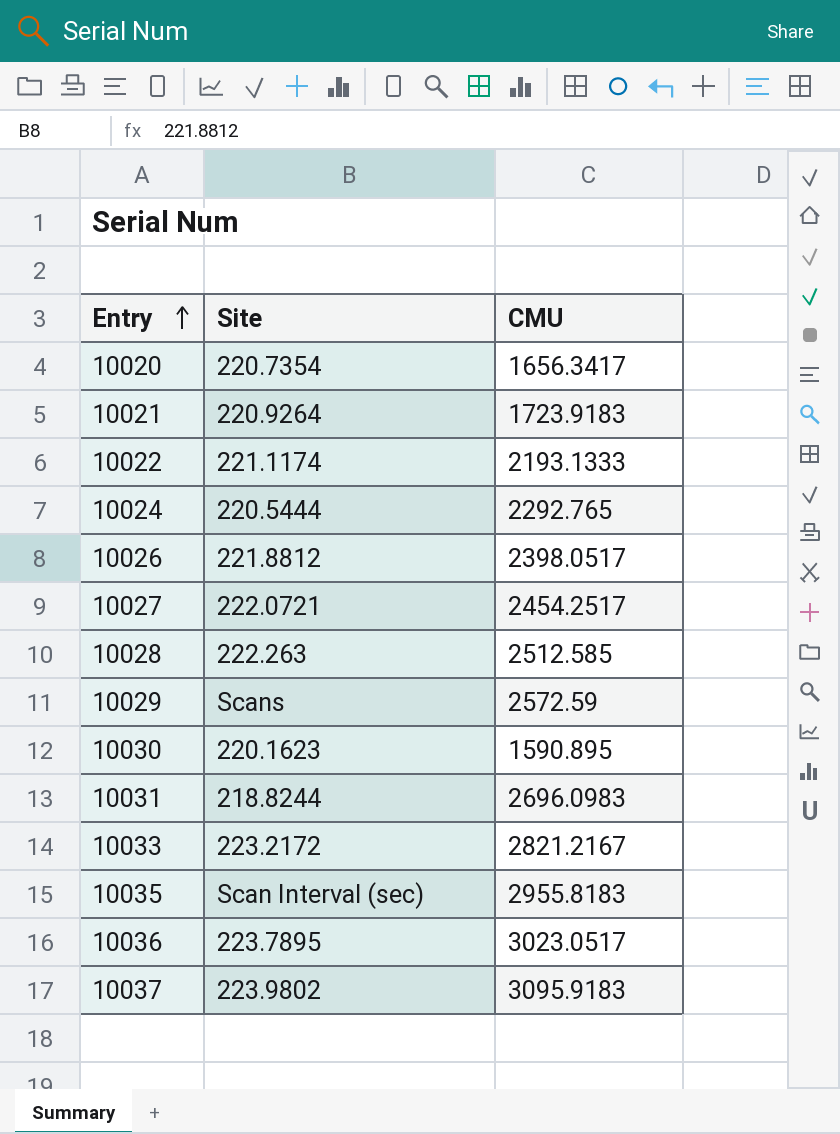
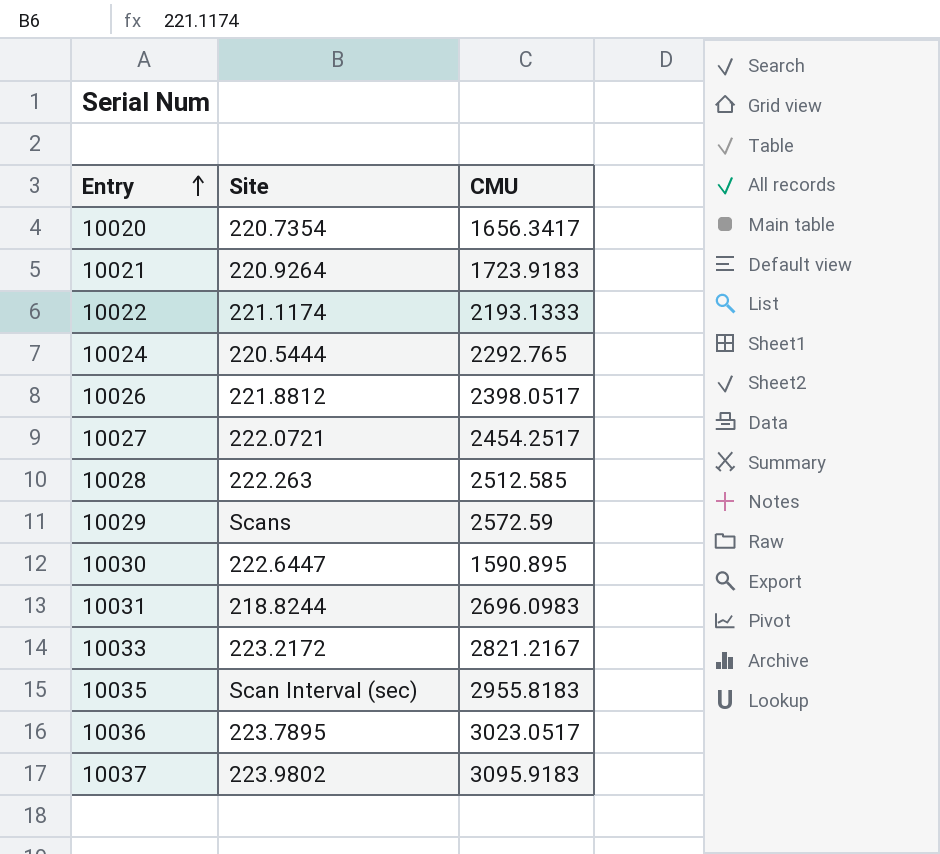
10030 | Site: 220.1623 -> 222.6447

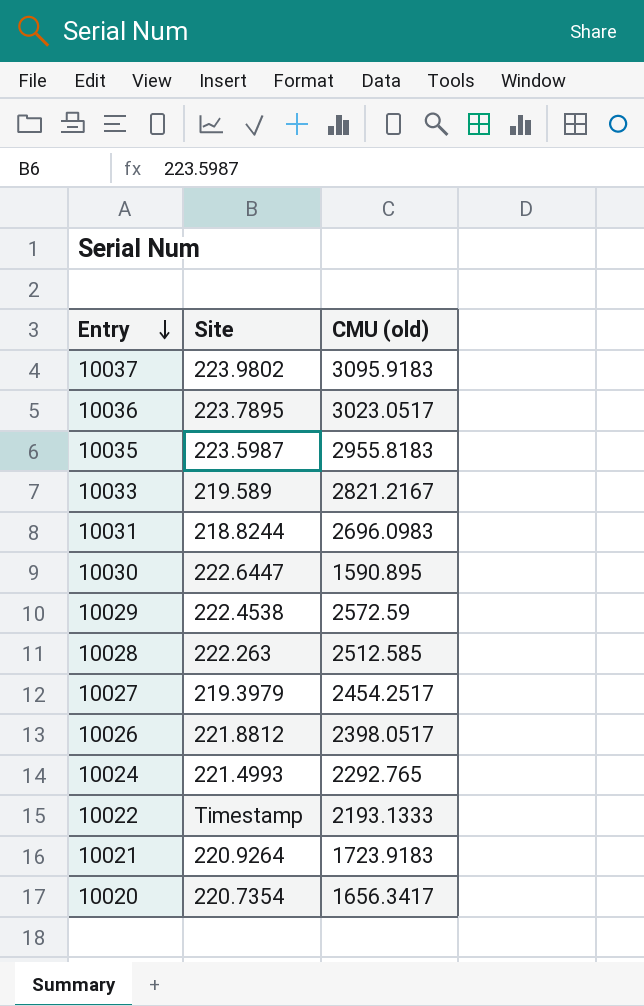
row order: Entry ascending -> Entry descending
column name: CMU -> CMU (old)
10035 | Site: Scan Interval (sec) -> 223.5987
10033 | Site: 223.2172 -> 219.589
10029 | Site: Scans -> 222.4538
10027 | Site: 222.0721 -> 219.3979
10024 | Site: 220.5444 -> 221.4993
10022 | Site: 221.1174 -> Timestamp

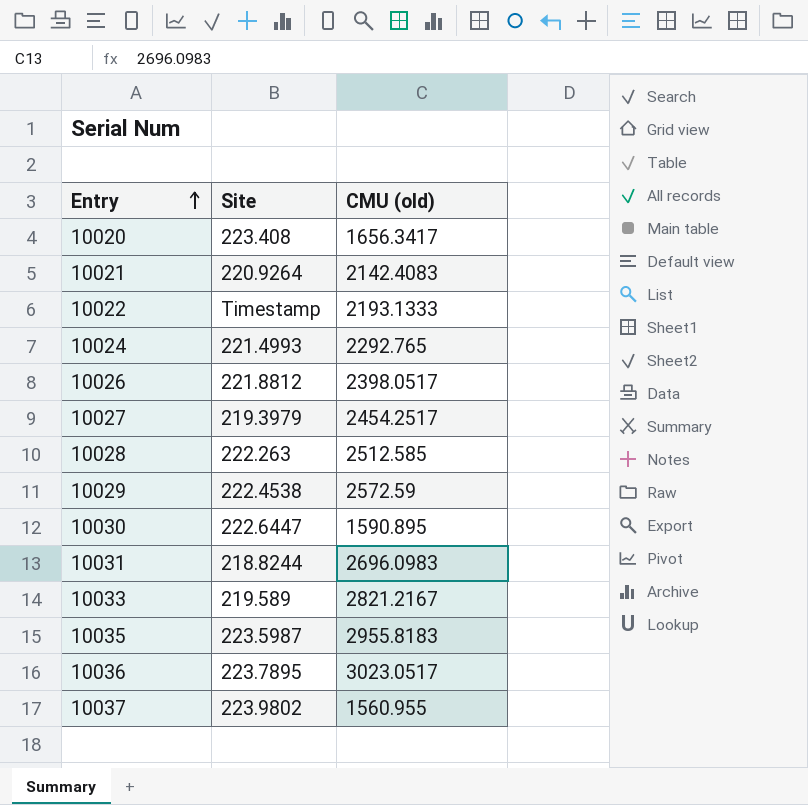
row order: Entry descending -> Entry ascending
10020 | Site: 220.7354 -> 223.408
10021 | CMU (old): 1723.9183 -> 2142.4083
10037 | CMU (old): 3095.9183 -> 1560.955

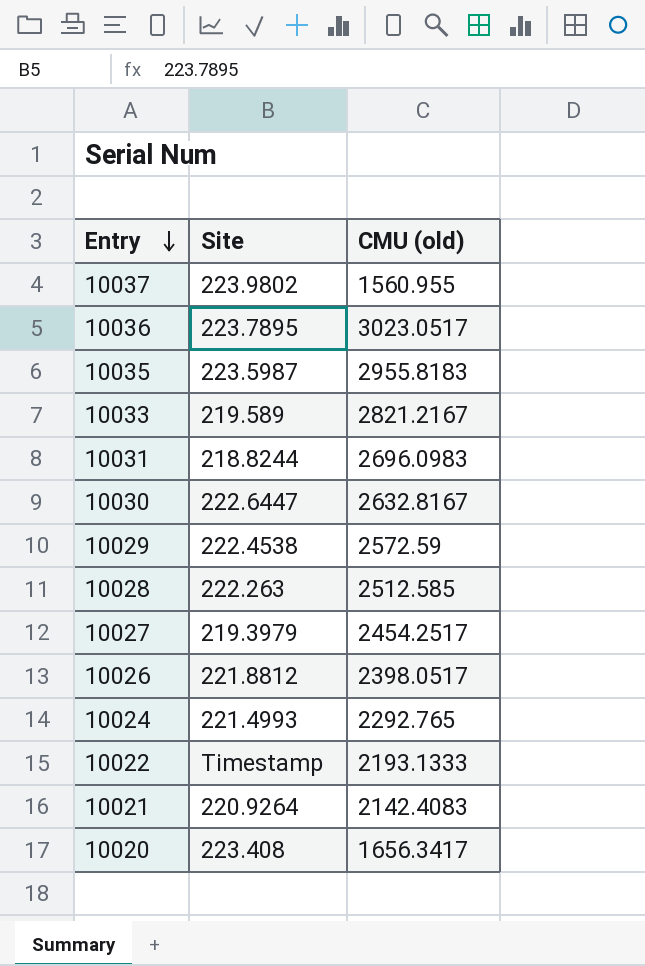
row order: Entry ascending -> Entry descending
10030 | CMU (old): 1590.895 -> 2632.8167

